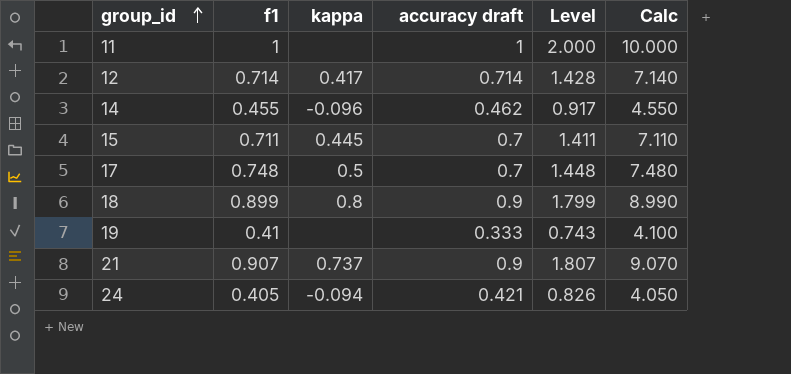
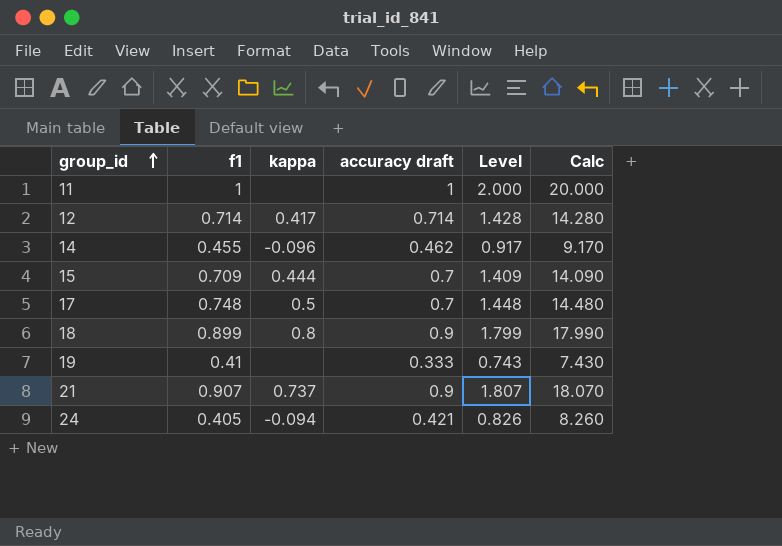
column Calc | formula: [f1] * 10 -> [Level] * 10
15 | f1: 0.711 -> 0.709
15 | kappa: 0.445 -> 0.444
15 | Level: 1.411 -> 1.409

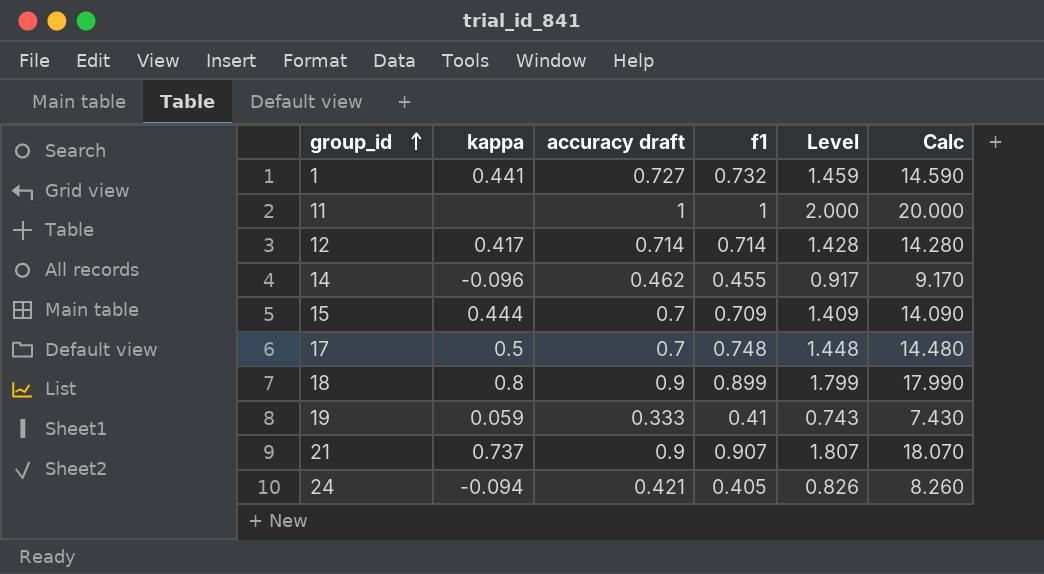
column f1 | position: 2 -> 4
row 1: none -> 0.441 | 0.727 | 0.732 | 1.459 | 14.590
19 | kappa: none -> 0.059

